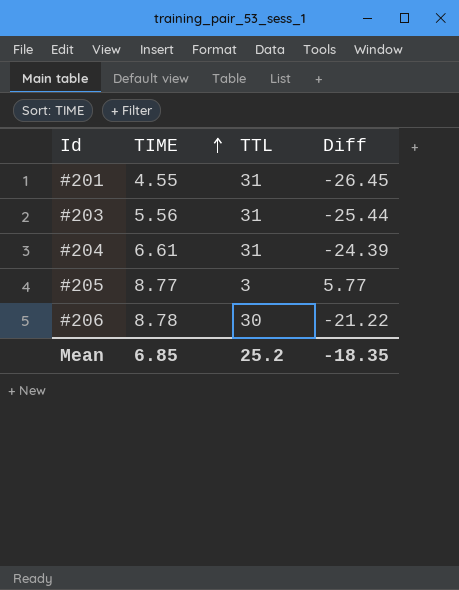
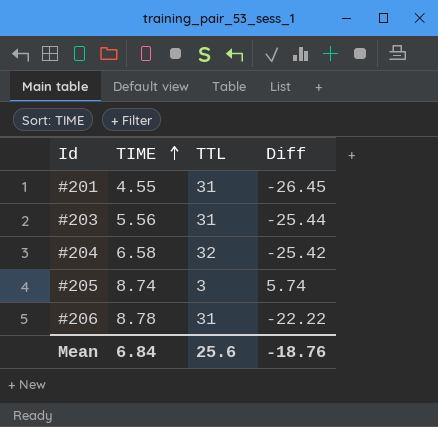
#204 | TIME: 6.61 -> 6.58
#204 | TTL: 31 -> 32
#204 | Diff: -24.39 -> -25.42
#205 | TIME: 8.77 -> 8.74
#205 | Diff: 5.77 -> 5.74
#206 | TTL: 30 -> 31
#206 | Diff: -21.22 -> -22.22
Mean | TIME: 6.85 -> 6.84
Mean | TTL: 25.2 -> 25.6
Mean | Diff: -18.35 -> -18.76

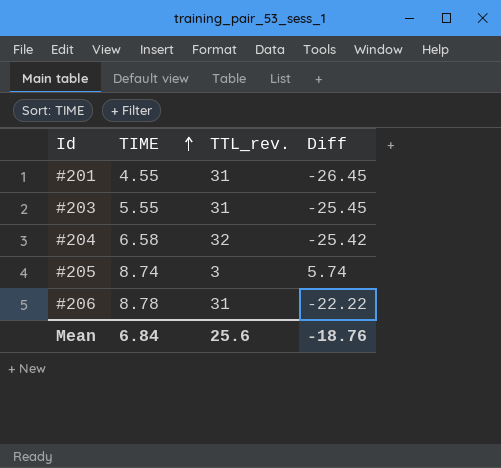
column name: TTL -> TTL_rev.
#203 | TIME: 5.56 -> 5.55
#203 | Diff: -25.44 -> -25.45

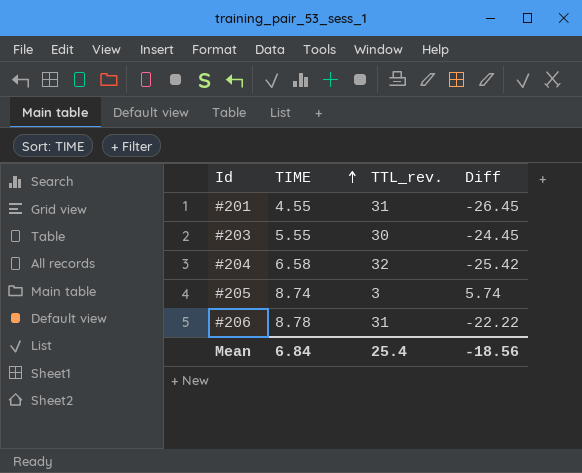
#203 | TTL_rev.: 31 -> 30
#203 | Diff: -25.45 -> -24.45
Mean | TTL_rev.: 25.6 -> 25.4
Mean | Diff: -18.76 -> -18.56

